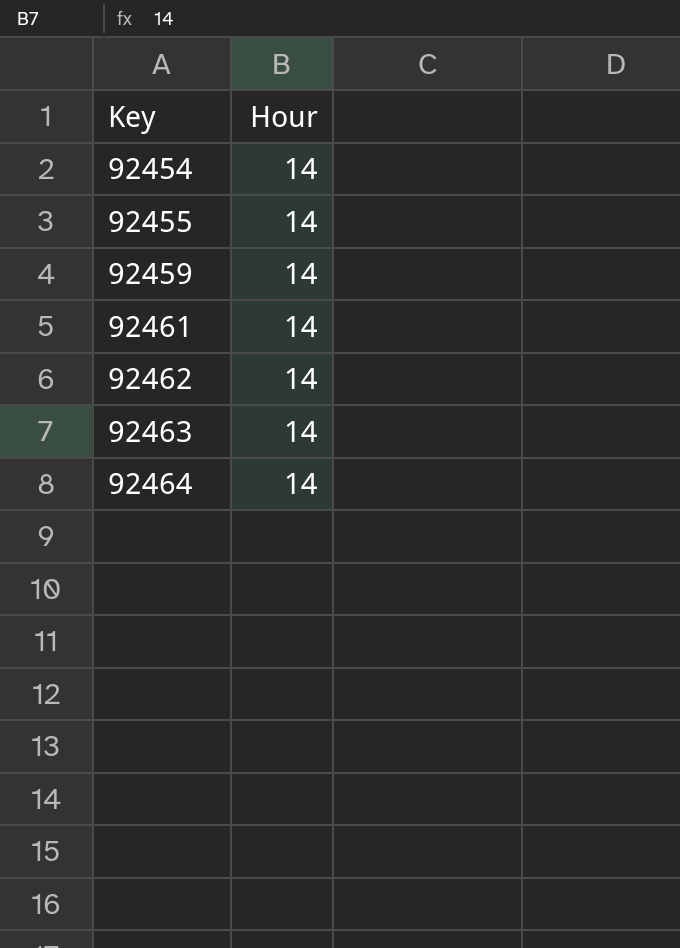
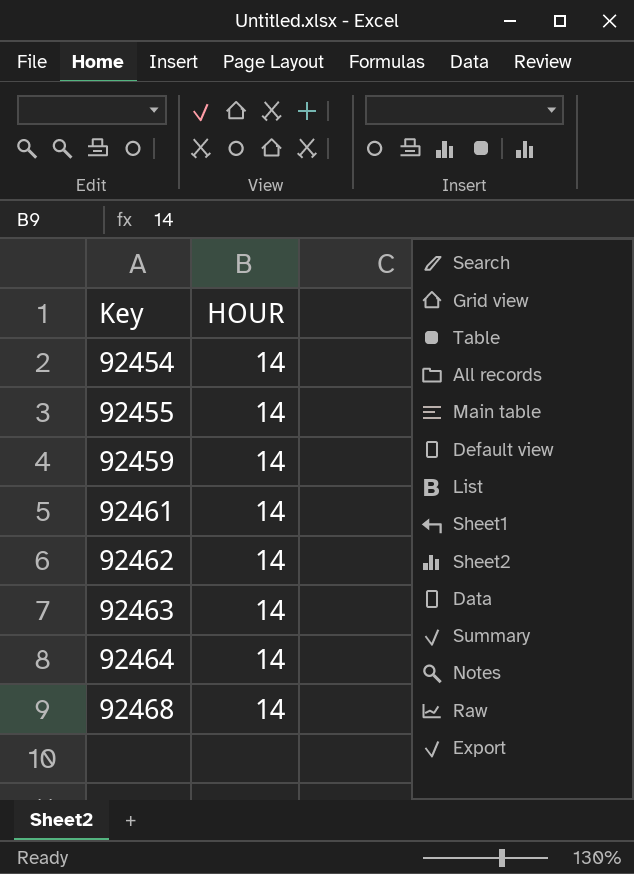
column name: Hour -> HOUR
row 92468: none -> 14

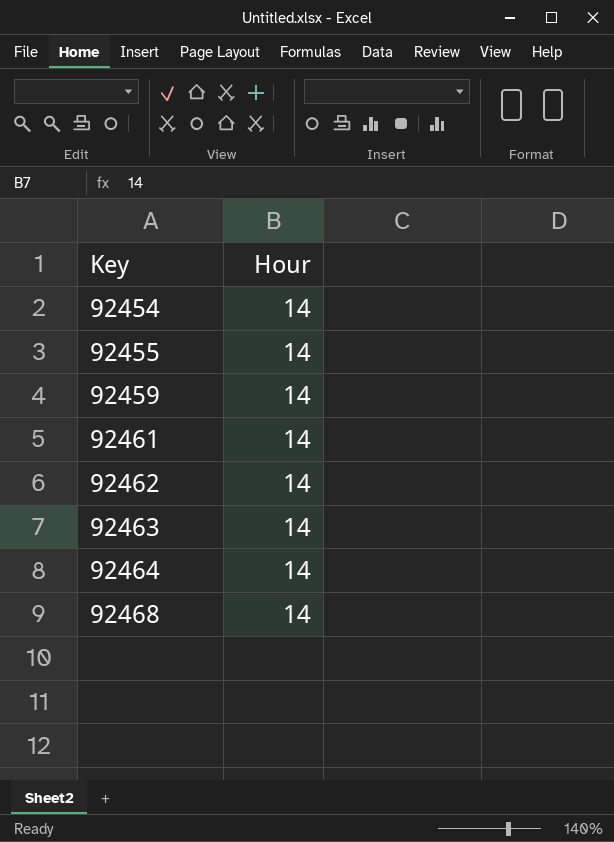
column name: HOUR -> Hour

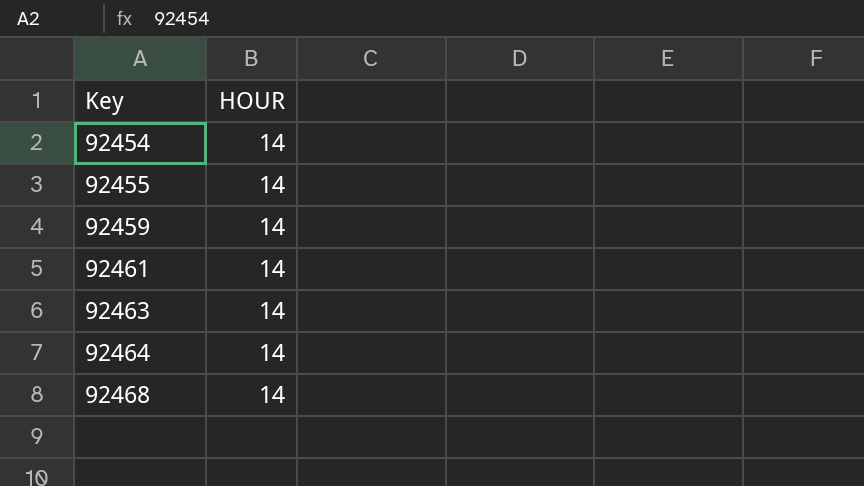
column name: Hour -> HOUR
row 92462: 14 -> none

